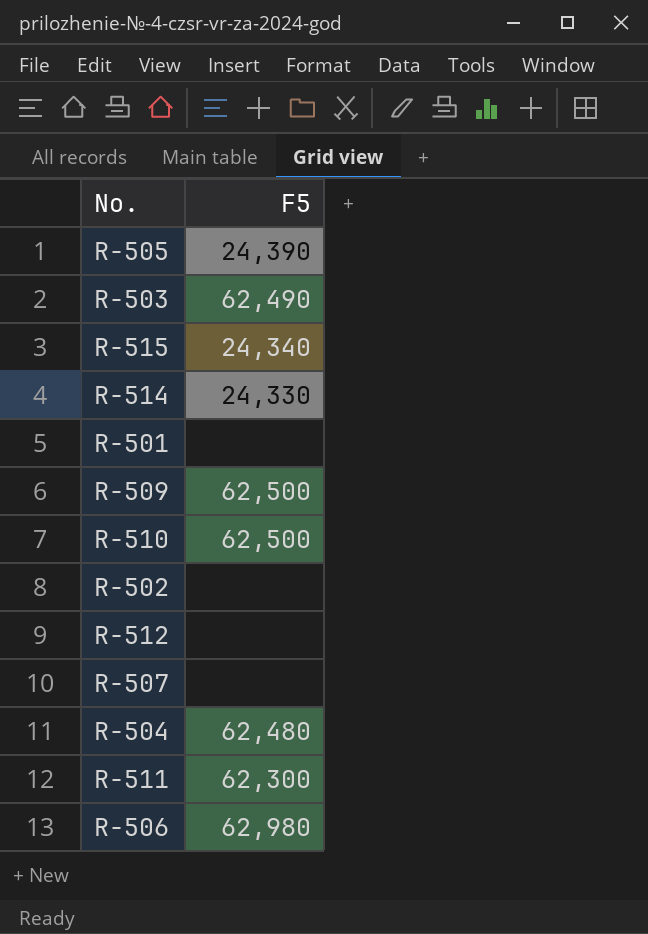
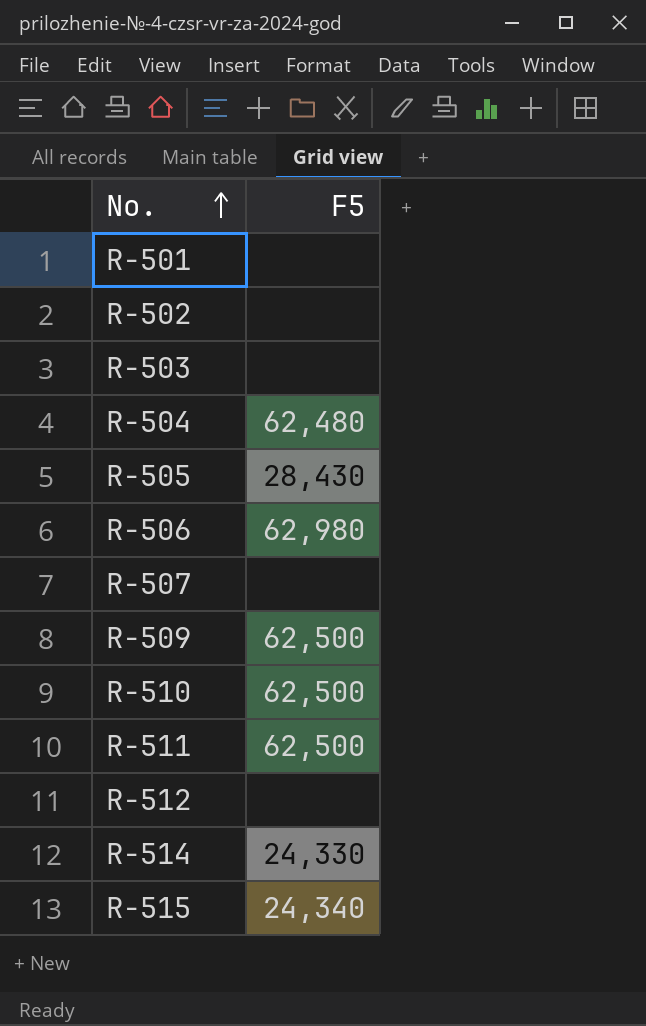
row order: none -> No. ascending
R-503 | F5: 62,490 -> none
R-505 | F5: 24,390 -> 28,430
R-511 | F5: 62,300 -> 62,500

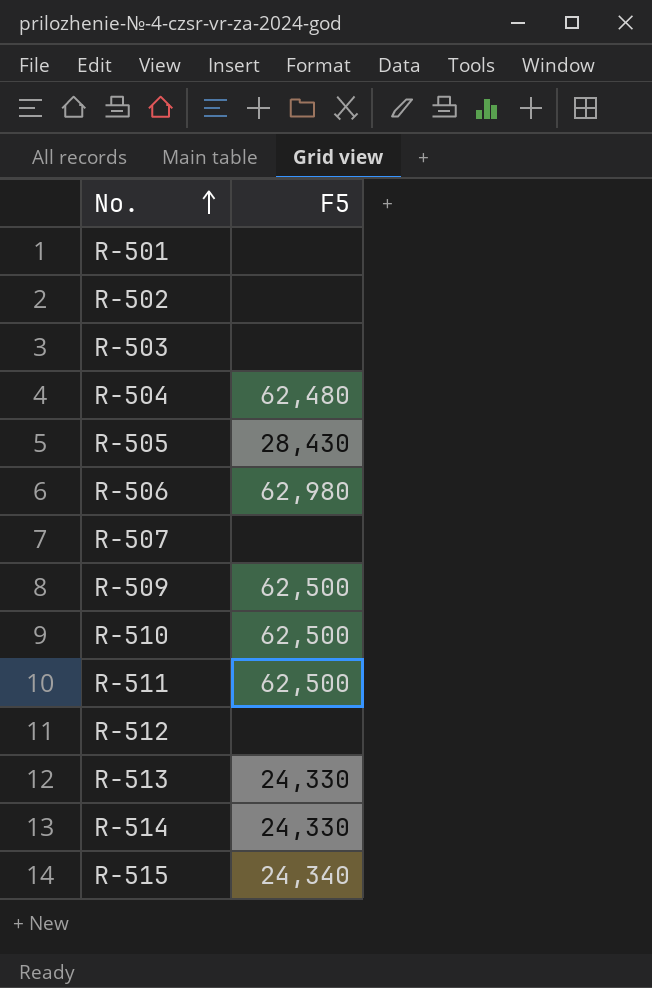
row R-513: none -> 24,330

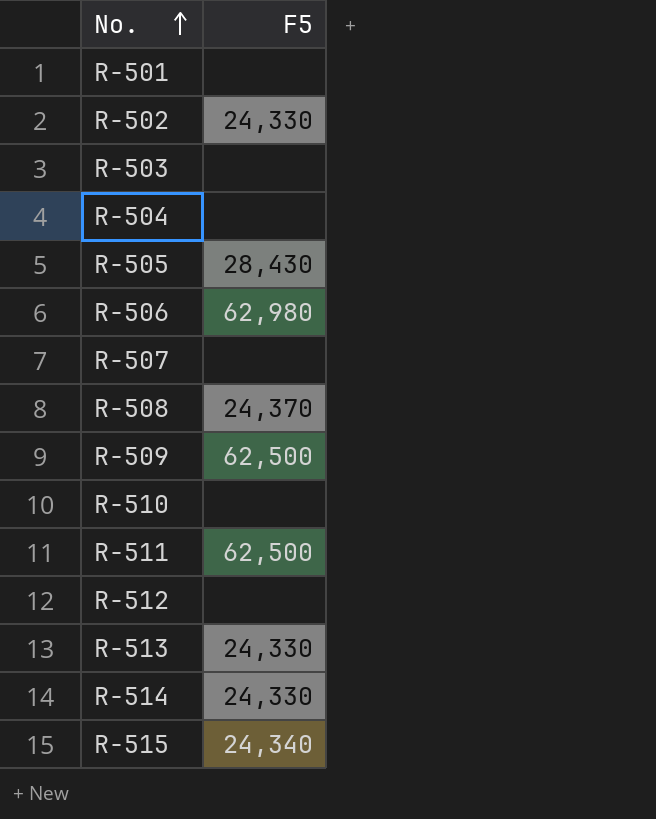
R-502 | F5: none -> 24,330
R-504 | F5: 62,480 -> none
row R-508: none -> 24,370
R-510 | F5: 62,500 -> none

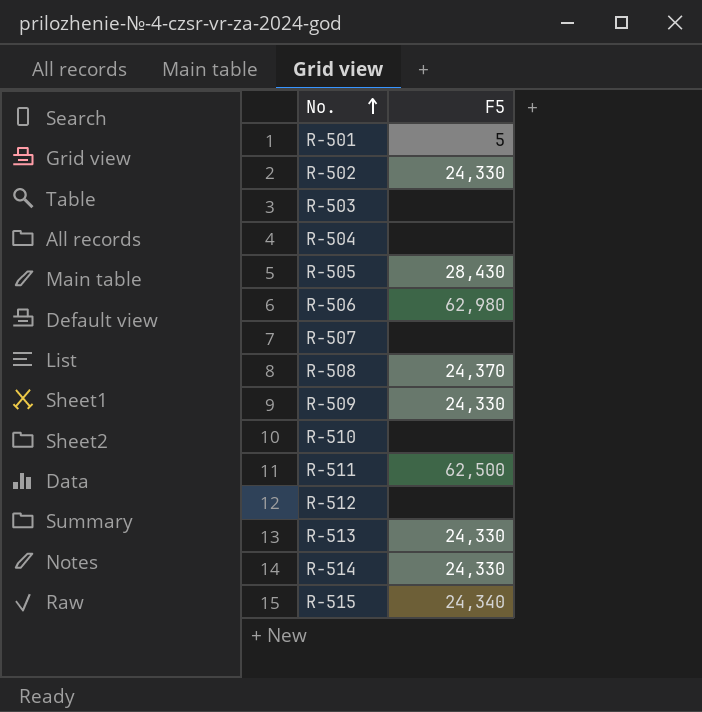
R-501 | F5: none -> 5
R-509 | F5: 62,500 -> 24,330

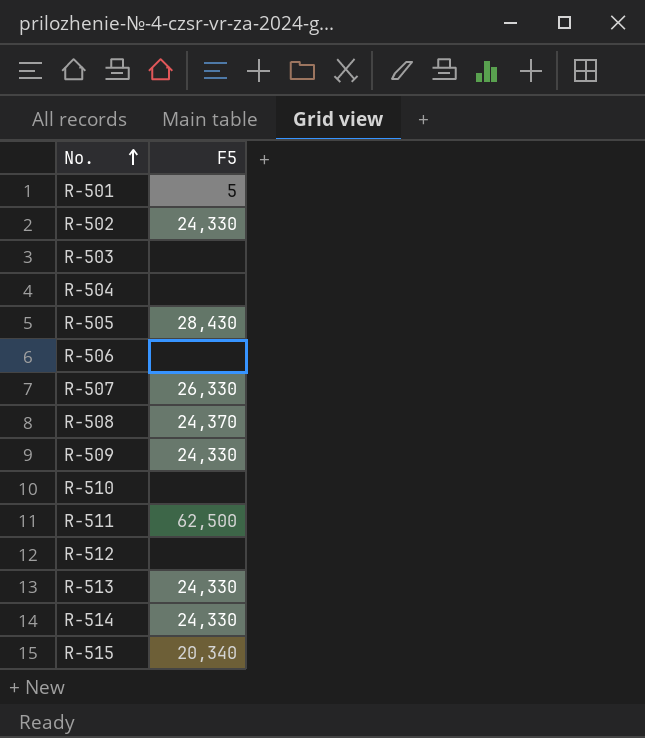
R-506 | F5: 62,980 -> none
R-507 | F5: none -> 26,330
R-515 | F5: 24,340 -> 20,340

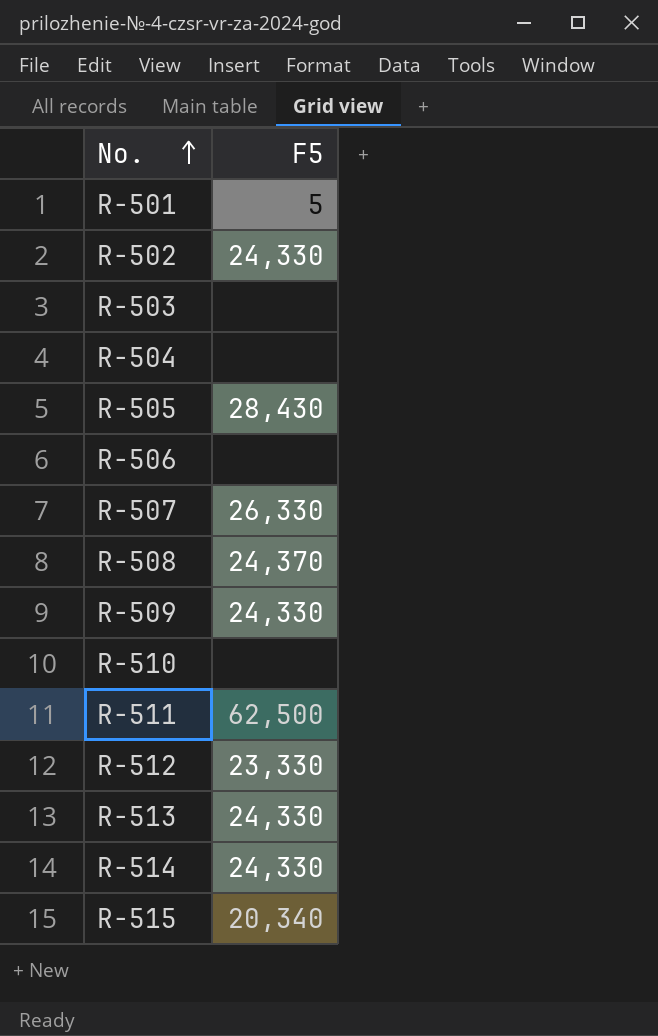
R-512 | F5: none -> 23,330

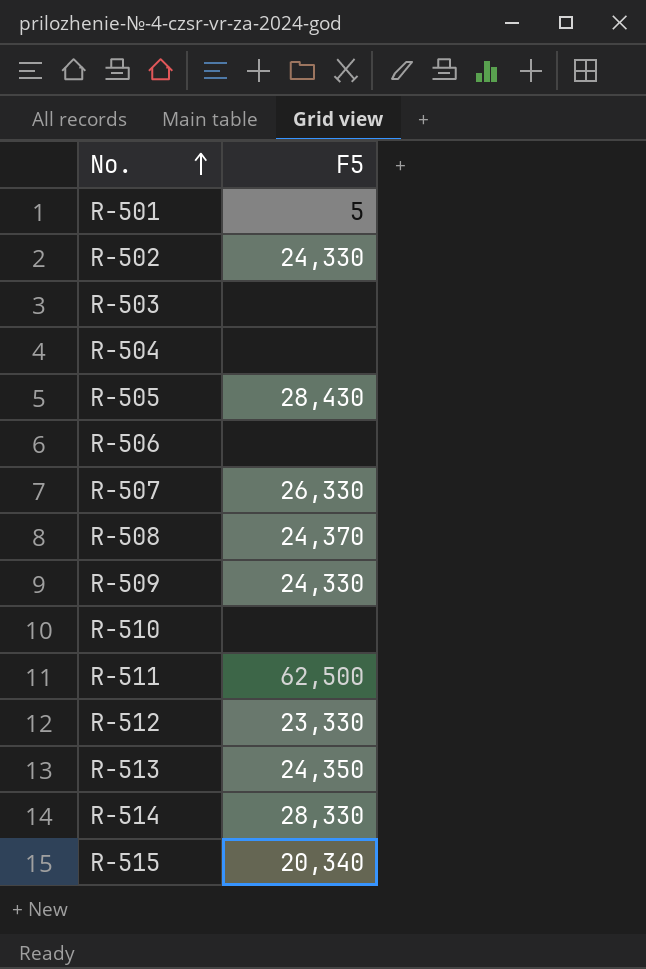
R-513 | F5: 24,330 -> 24,350
R-514 | F5: 24,330 -> 28,330

